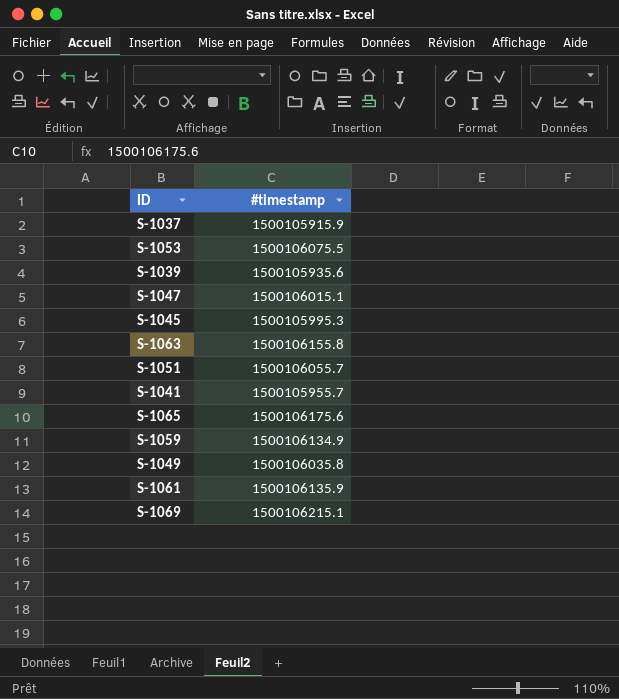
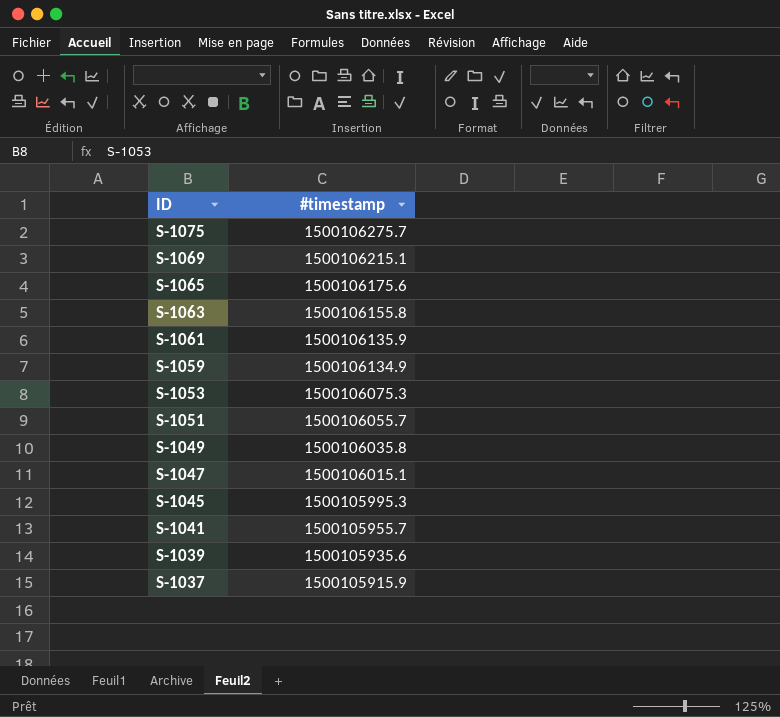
row order: none -> ID descending
row S-1075: none -> 1500106275.7
S-1053 | #timestamp: 1500106075.5 -> 1500106075.3

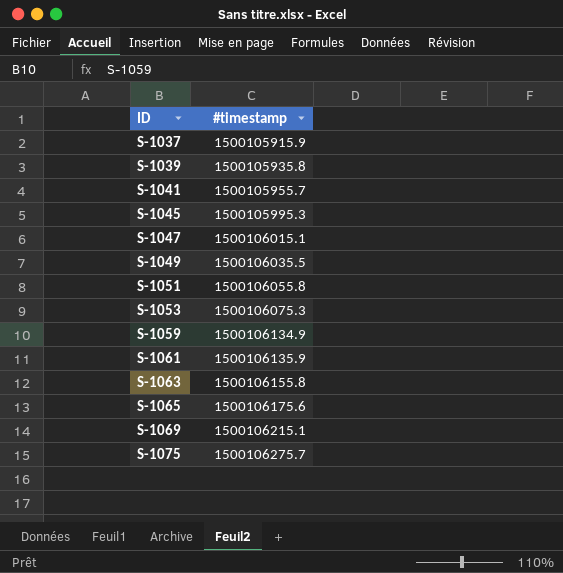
row order: ID descending -> ID ascending
S-1039 | #timestamp: 1500105935.6 -> 1500105935.8
S-1049 | #timestamp: 1500106035.8 -> 1500106035.5
S-1051 | #timestamp: 1500106055.7 -> 1500106055.8

